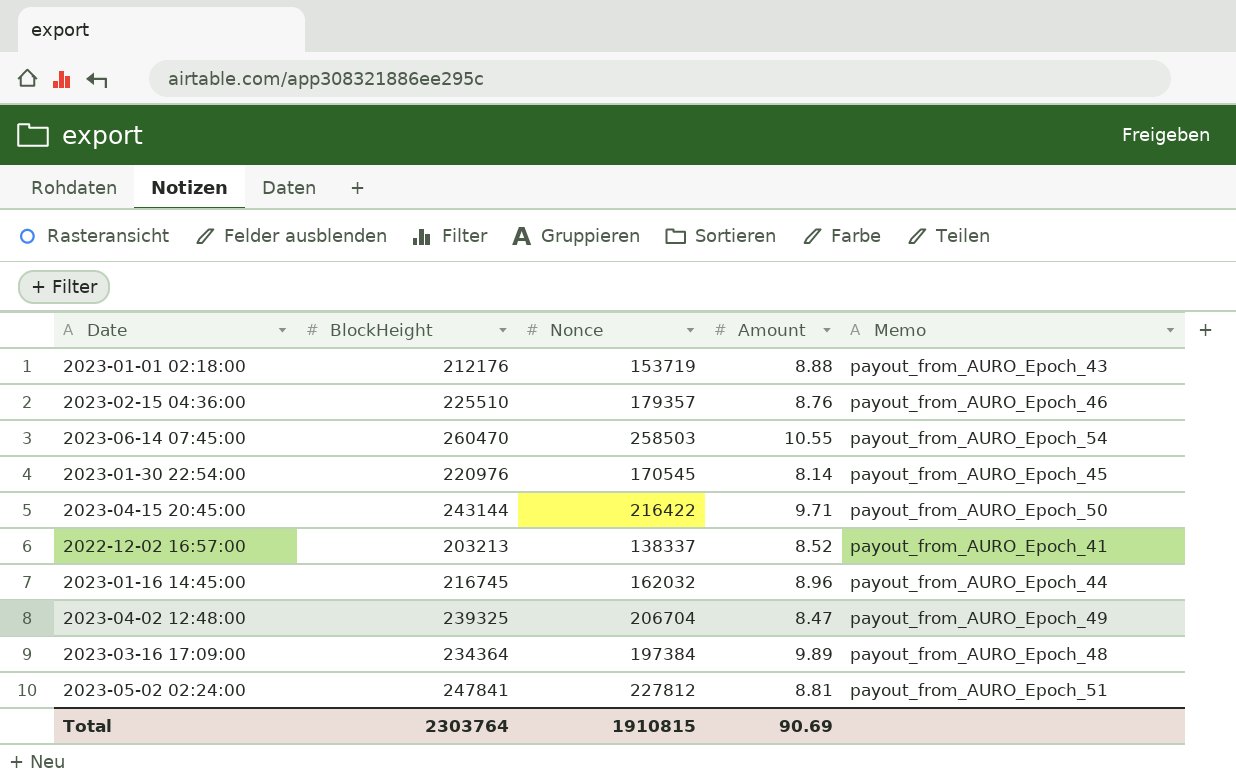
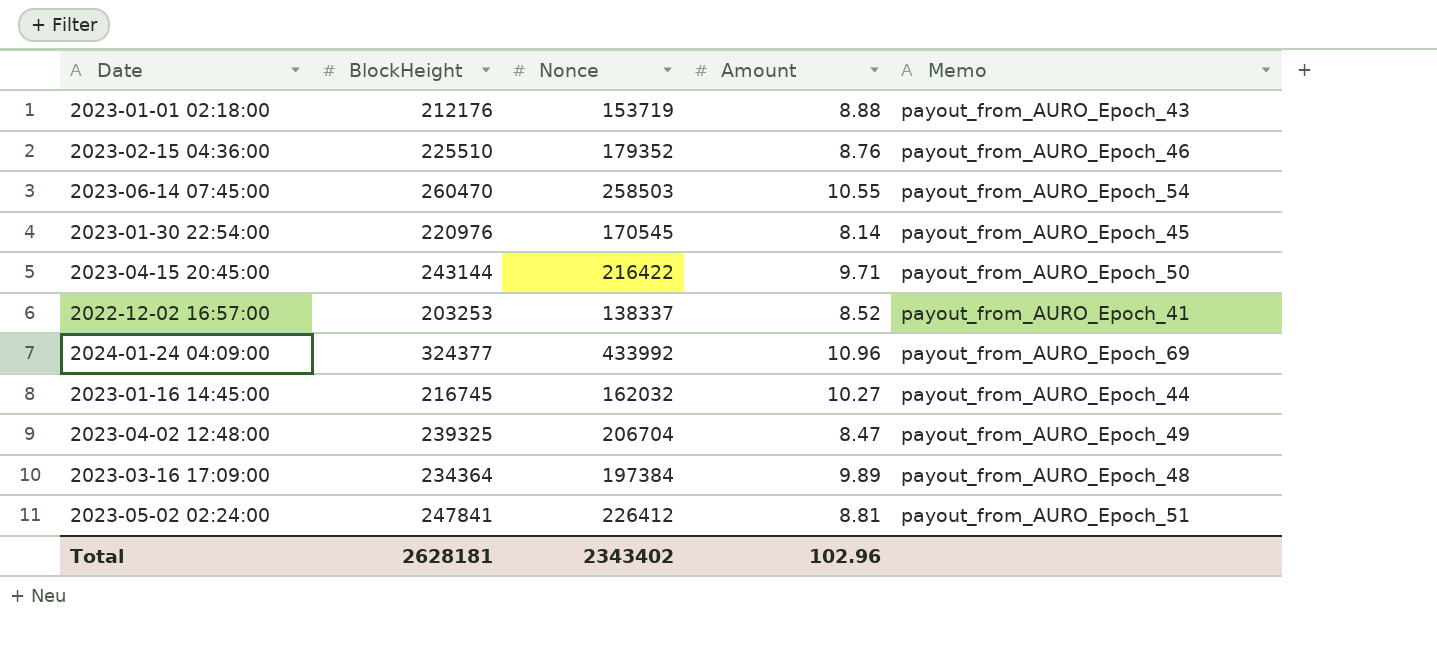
2023-02-15 04:36:00 | Nonce: 179357 -> 179352
2022-12-02 16:57:00 | BlockHeight: 203213 -> 203253
row 2024-01-24 04:09:00: none -> 324377 | 433992 | 10.96 | payout_from_AURO_Epoch_69
2023-01-16 14:45:00 | Amount: 8.96 -> 10.27
2023-05-02 02:24:00 | Nonce: 227812 -> 226412
Total | BlockHeight: 2303764 -> 2628181
Total | Nonce: 1910815 -> 2343402
Total | Amount: 90.69 -> 102.96

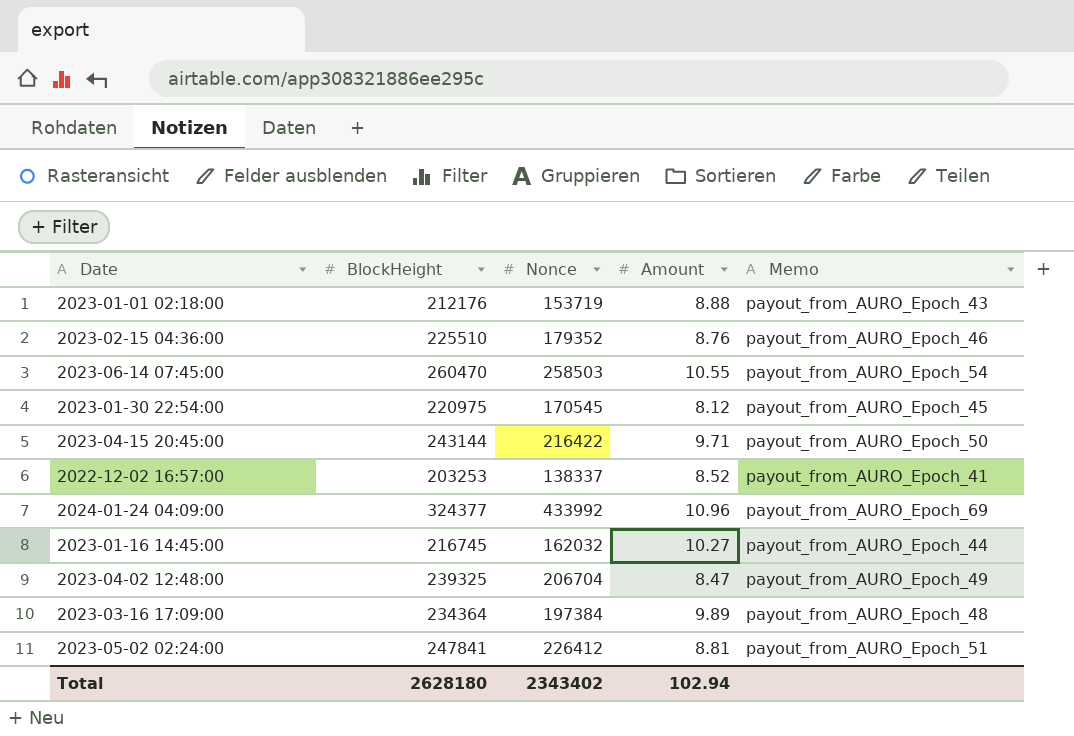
2023-01-30 22:54:00 | BlockHeight: 220976 -> 220975
2023-01-30 22:54:00 | Amount: 8.14 -> 8.12
Total | BlockHeight: 2628181 -> 2628180
Total | Amount: 102.96 -> 102.94

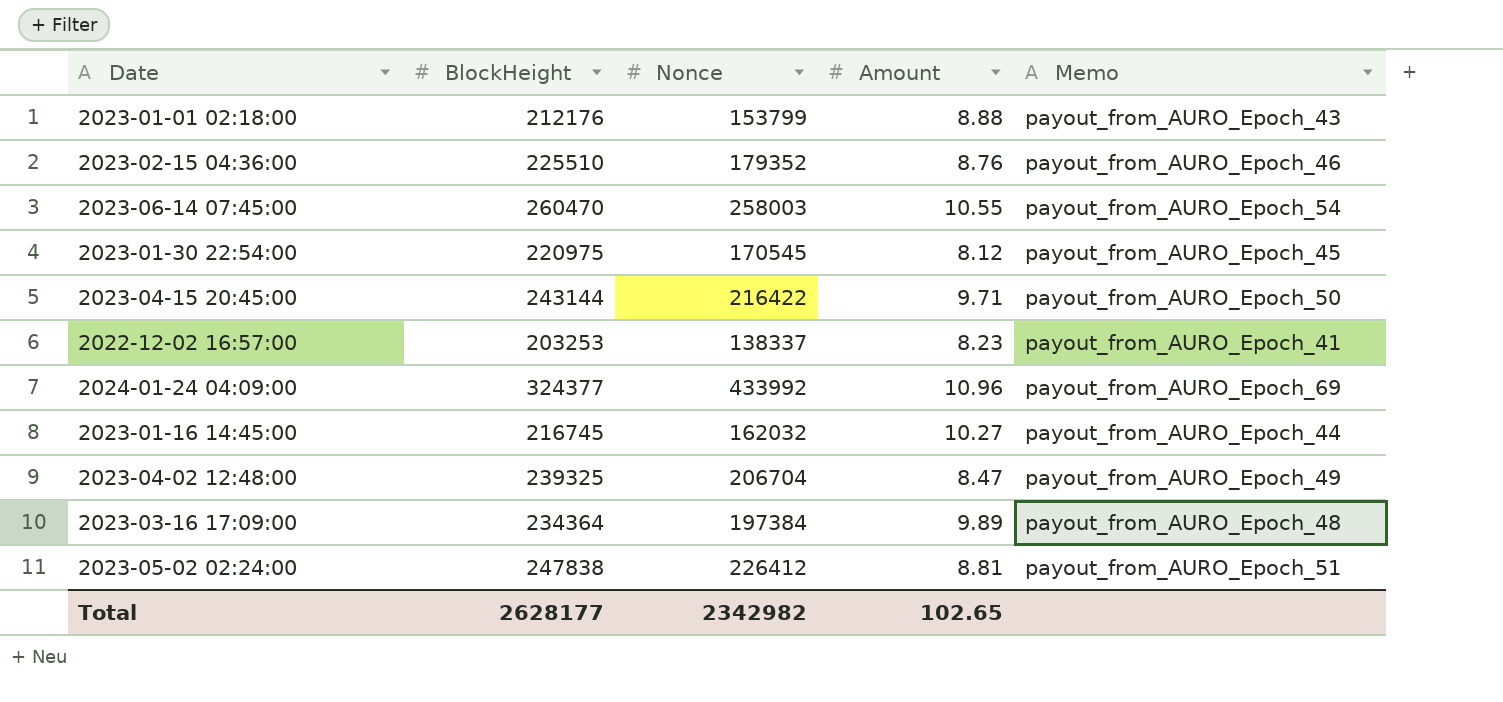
2023-01-01 02:18:00 | Nonce: 153719 -> 153799
2023-06-14 07:45:00 | Nonce: 258503 -> 258003
2022-12-02 16:57:00 | Amount: 8.52 -> 8.23
2023-05-02 02:24:00 | BlockHeight: 247841 -> 247838
Total | BlockHeight: 2628180 -> 2628177
Total | Nonce: 2343402 -> 2342982
Total | Amount: 102.94 -> 102.65

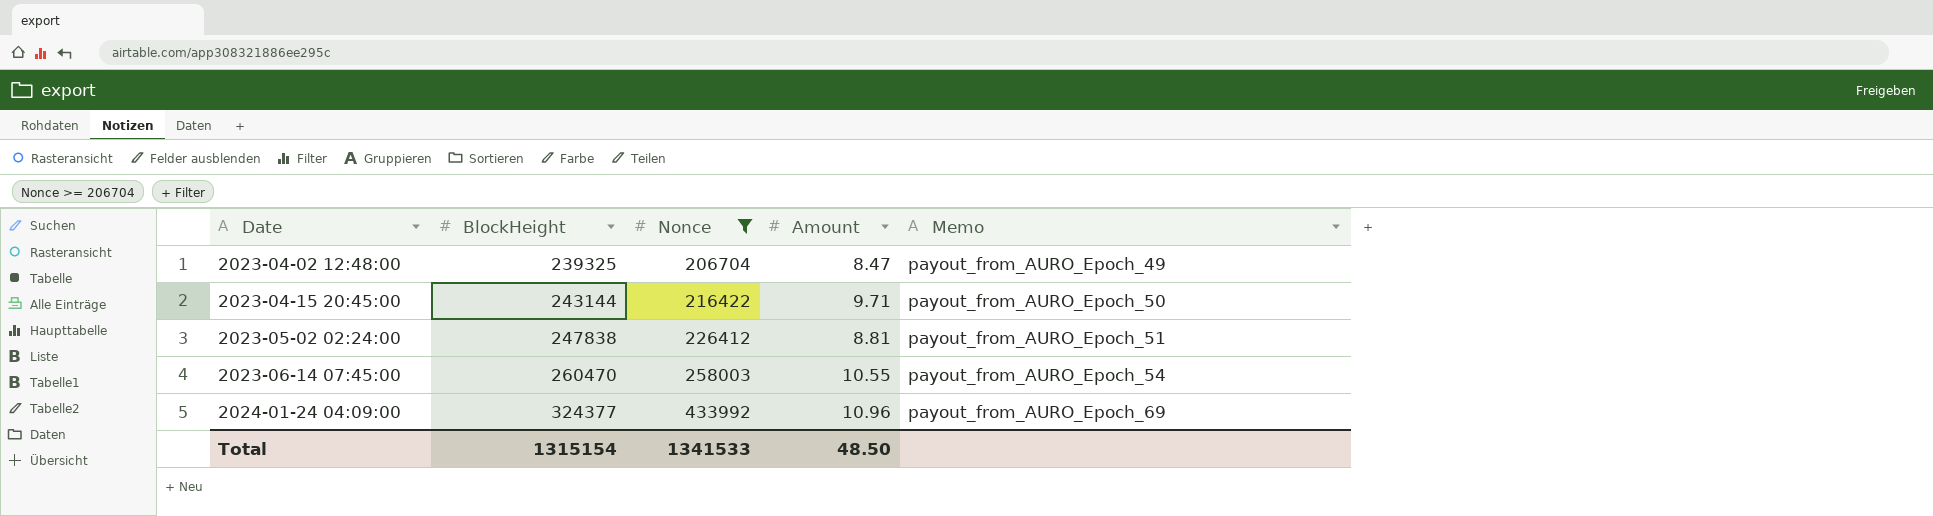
filter: none -> Nonce >= 206704
row order: none -> Date ascending
Total | BlockHeight: 2628177 -> 1315154
Total | Nonce: 2342982 -> 1341533
Total | Amount: 102.65 -> 48.50

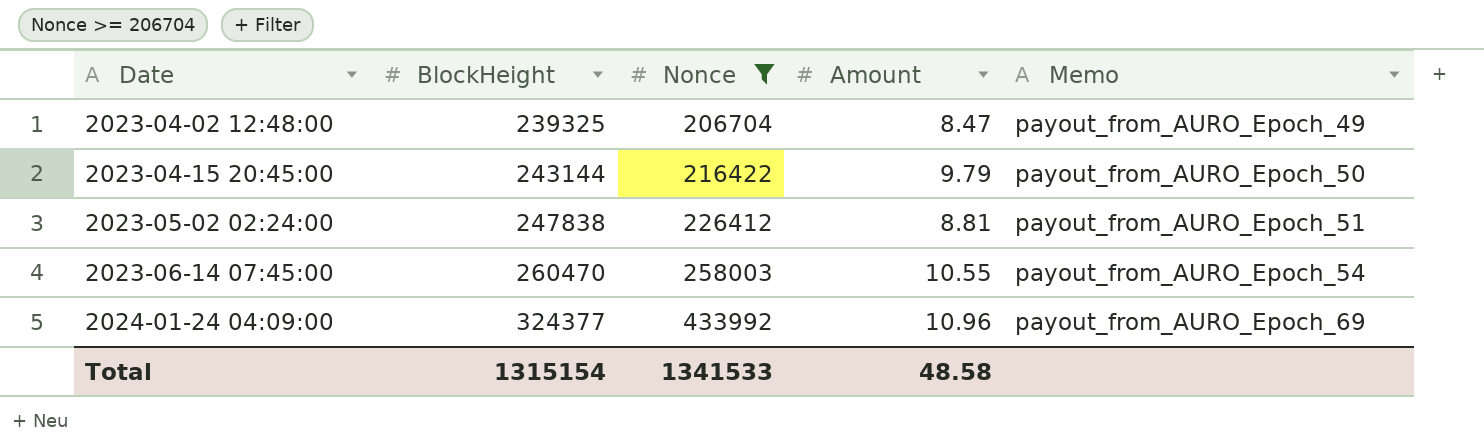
2023-04-15 20:45:00 | Amount: 9.71 -> 9.79
Total | Amount: 48.50 -> 48.58

